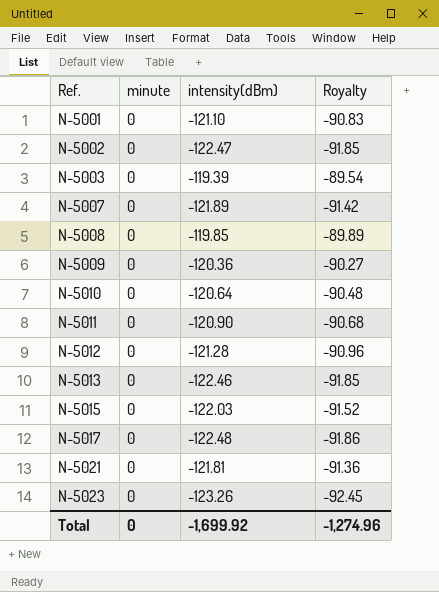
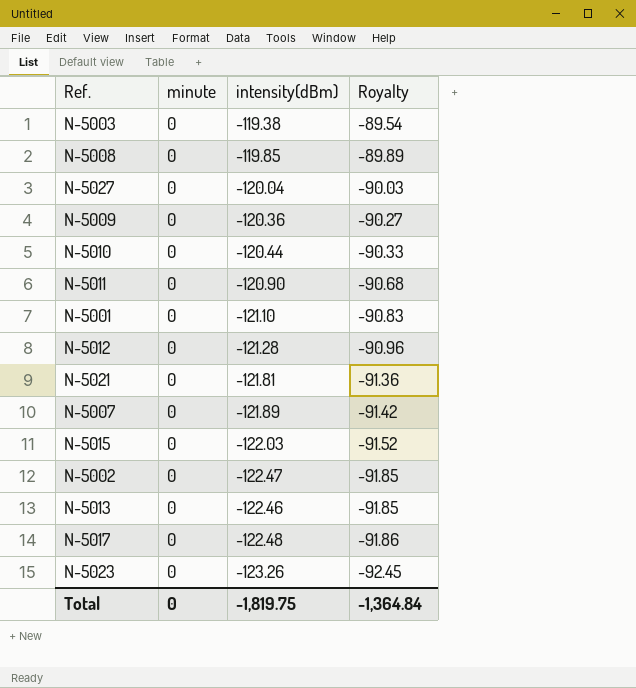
row order: Ref. ascending -> Royalty descending
N-5003 | intensity(dBm): -119.39 -> -119.38
row N-5027: none -> 0 | -120.04 | -90.03
N-5010 | intensity(dBm): -120.64 -> -120.44
N-5010 | Royalty: -90.48 -> -90.33
Total | intensity(dBm): -1,699.92 -> -1,819.75
Total | Royalty: -1,274.96 -> -1,364.84

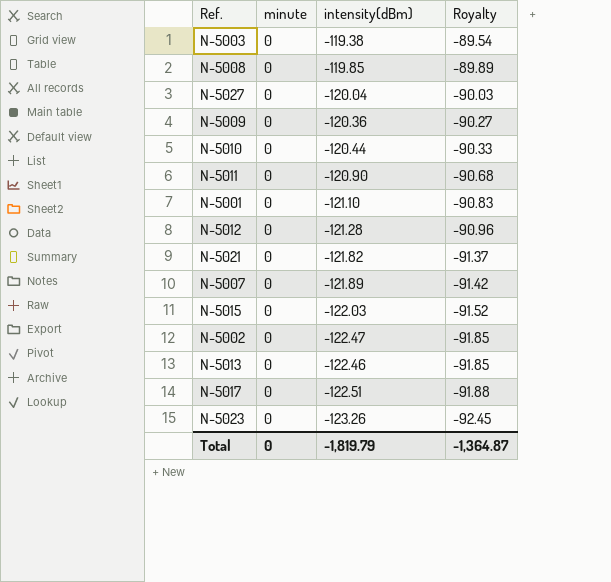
N-5021 | intensity(dBm): -121.81 -> -121.82
N-5021 | Royalty: -91.36 -> -91.37
N-5017 | intensity(dBm): -122.48 -> -122.51
N-5017 | Royalty: -91.86 -> -91.88
Total | intensity(dBm): -1,819.75 -> -1,819.79
Total | Royalty: -1,364.84 -> -1,364.87

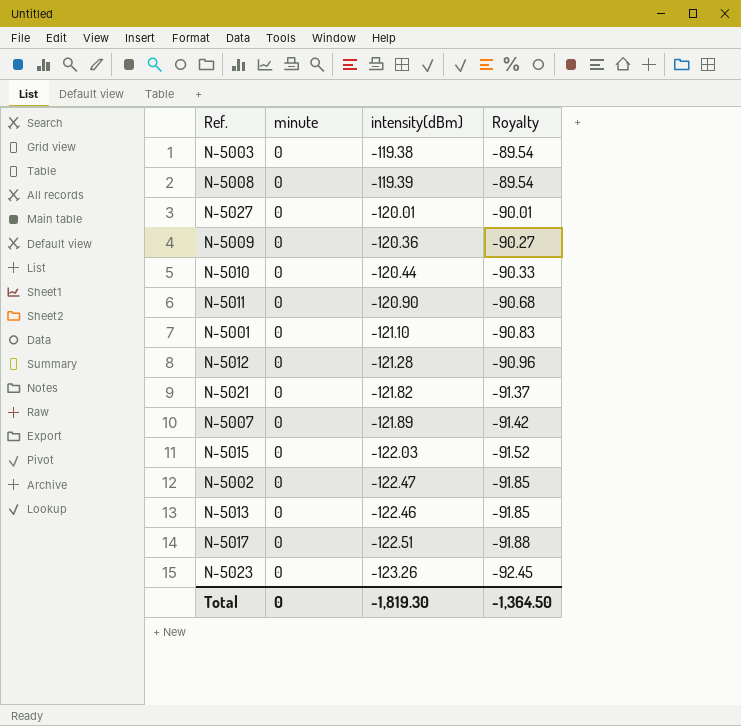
N-5008 | intensity(dBm): -119.85 -> -119.39
N-5008 | Royalty: -89.89 -> -89.54
N-5027 | intensity(dBm): -120.04 -> -120.01
N-5027 | Royalty: -90.03 -> -90.01
Total | intensity(dBm): -1,819.79 -> -1,819.30
Total | Royalty: -1,364.87 -> -1,364.50

